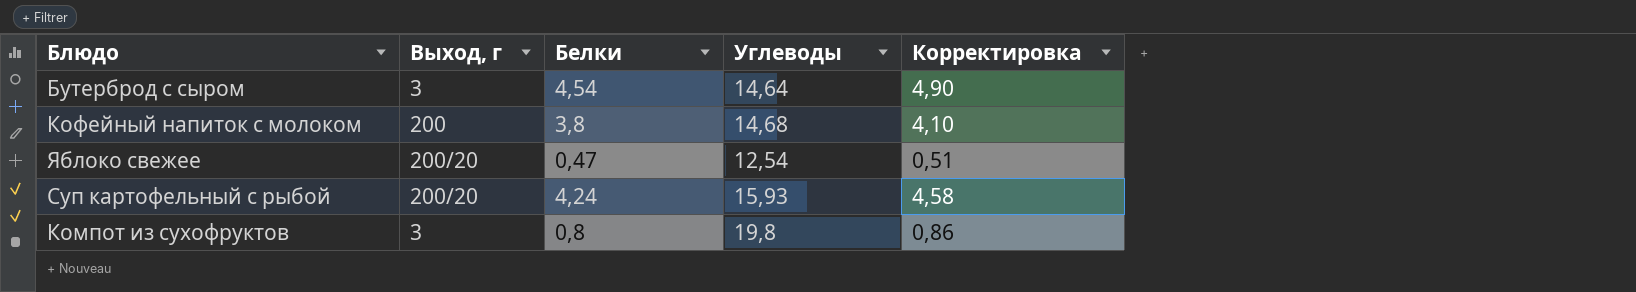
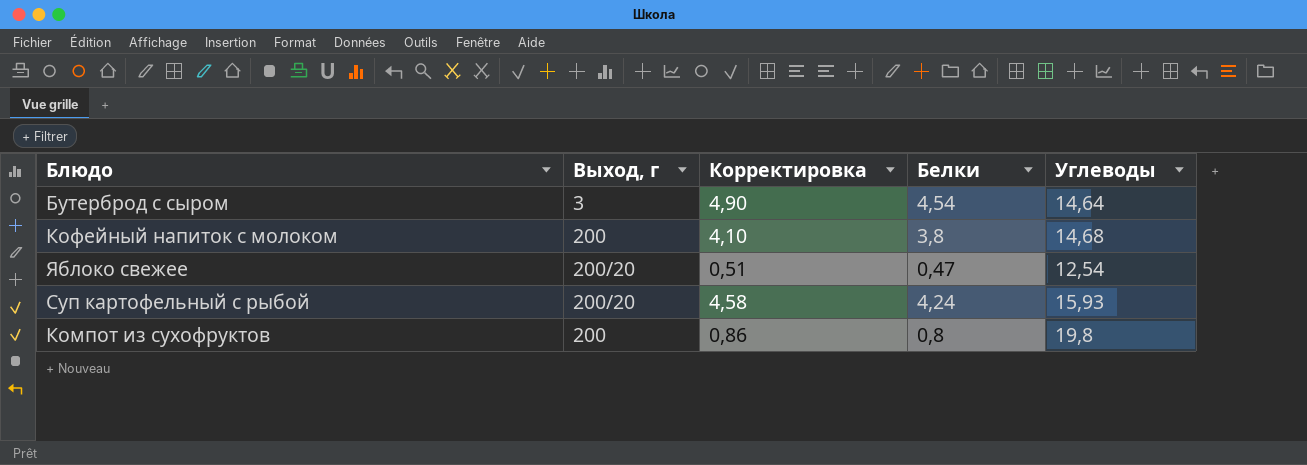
column Корректировка | position: 5 -> 3
Компот из сухофруктов | Выход, г: 3 -> 200

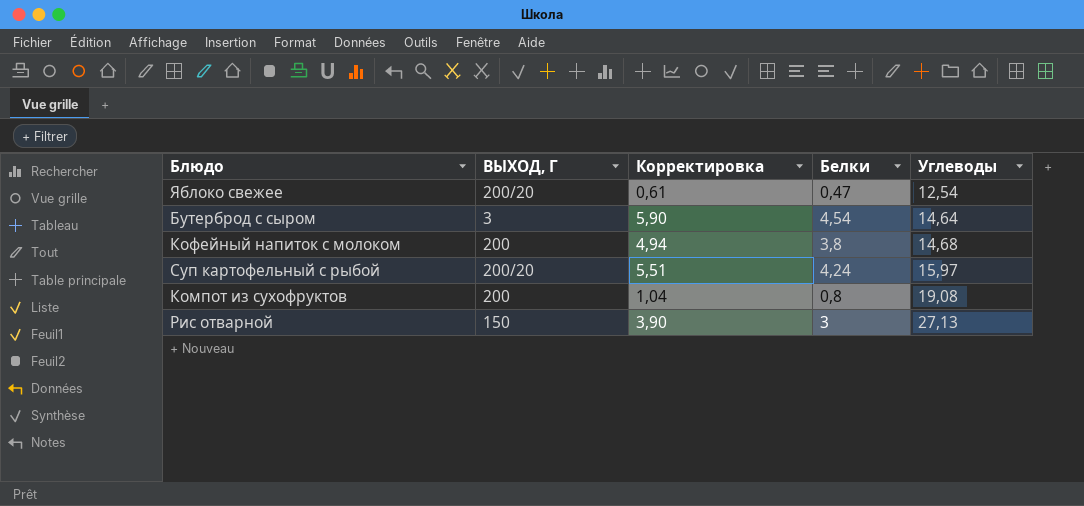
row order: none -> Углеводы ascending
column name: Выход, г -> ВЫХОД, Г
column Корректировка | formula: [Белки] * 1,08 -> [Белки] * 1,3
Суп картофельный с рыбой | Углеводы: 15,93 -> 15,97
Компот из сухофруктов | Углеводы: 19,8 -> 19,08
row Рис отварной: none -> 150 | 3,90 | 3 | 27,13

